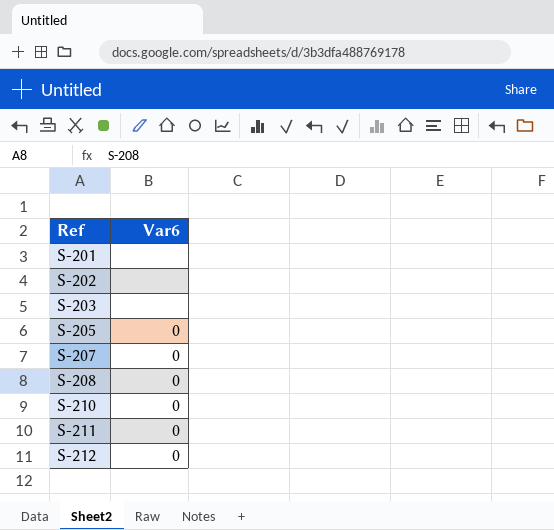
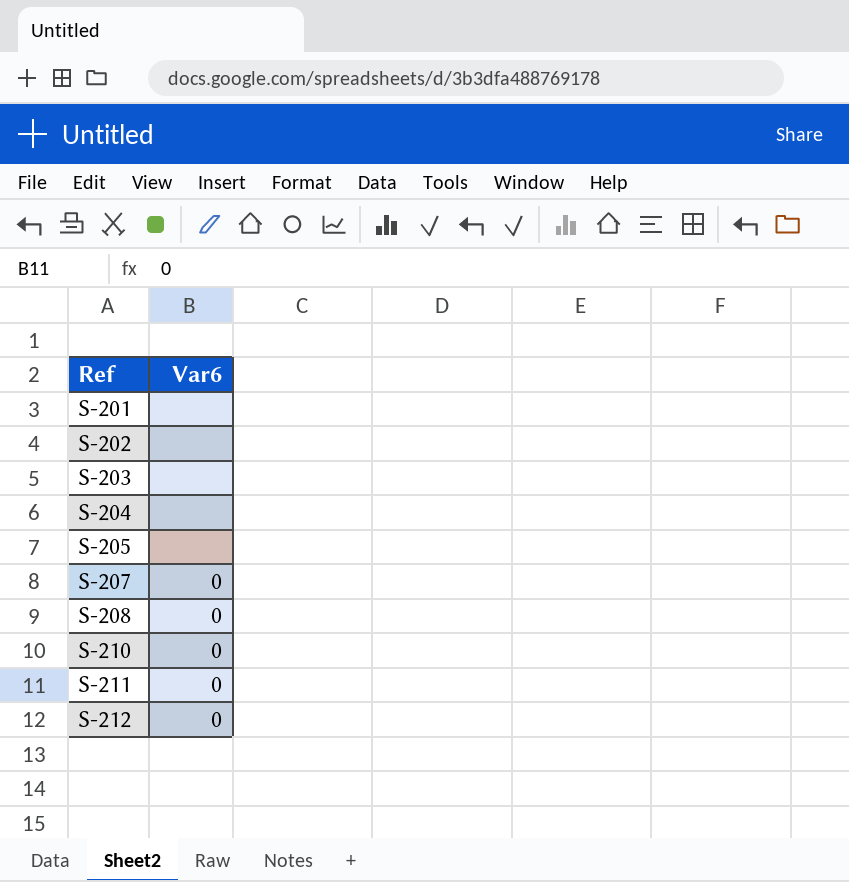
row S-204: none -> none
S-205 | Var6: 0 -> none

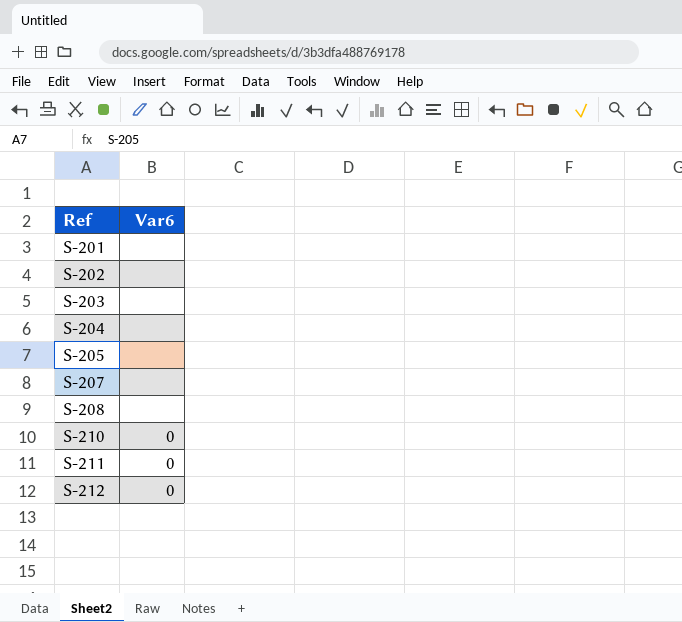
S-207 | Var6: 0 -> none
S-208 | Var6: 0 -> none

